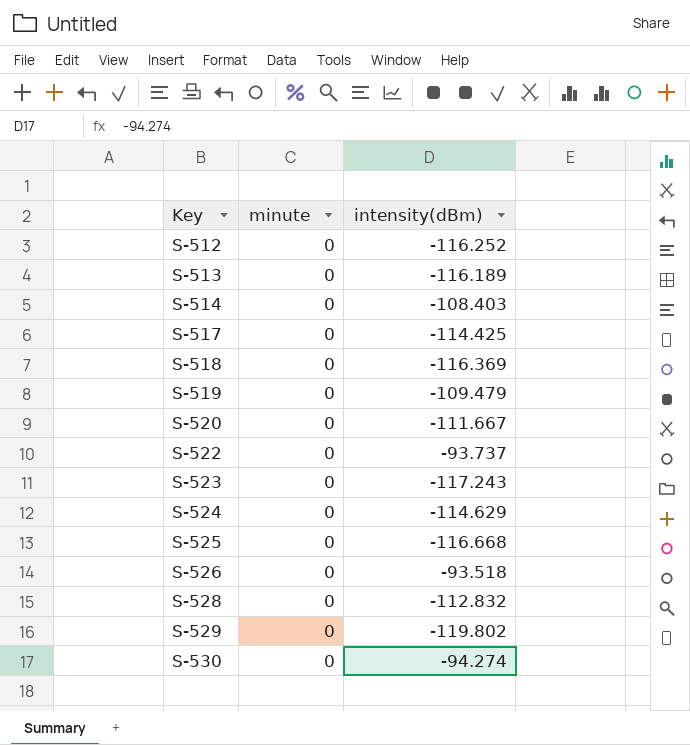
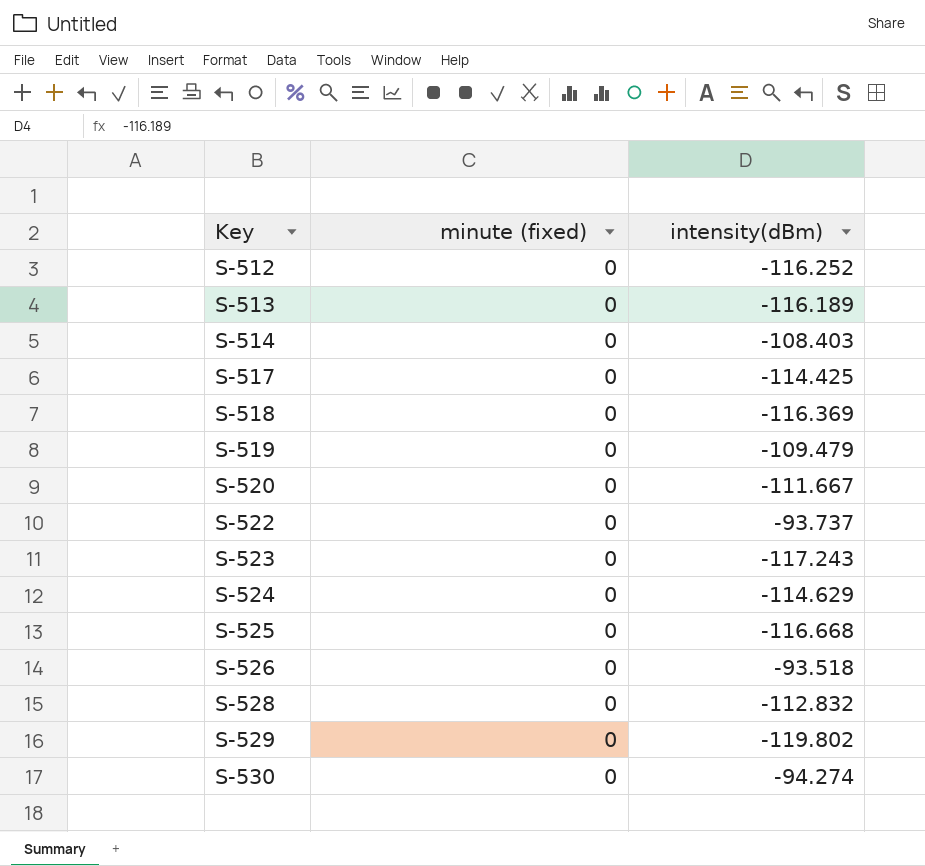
column name: minute -> minute (fixed)

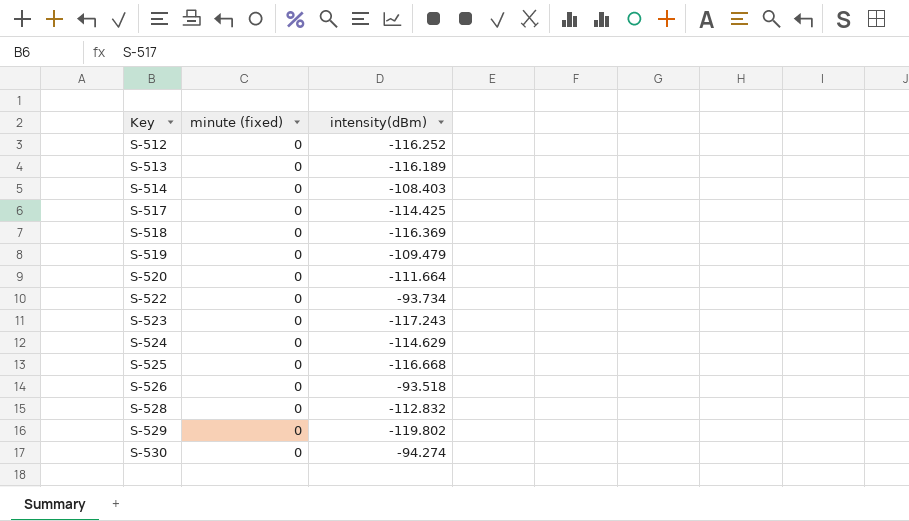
S-520 | intensity(dBm): -111.667 -> -111.664
S-522 | intensity(dBm): -93.737 -> -93.734

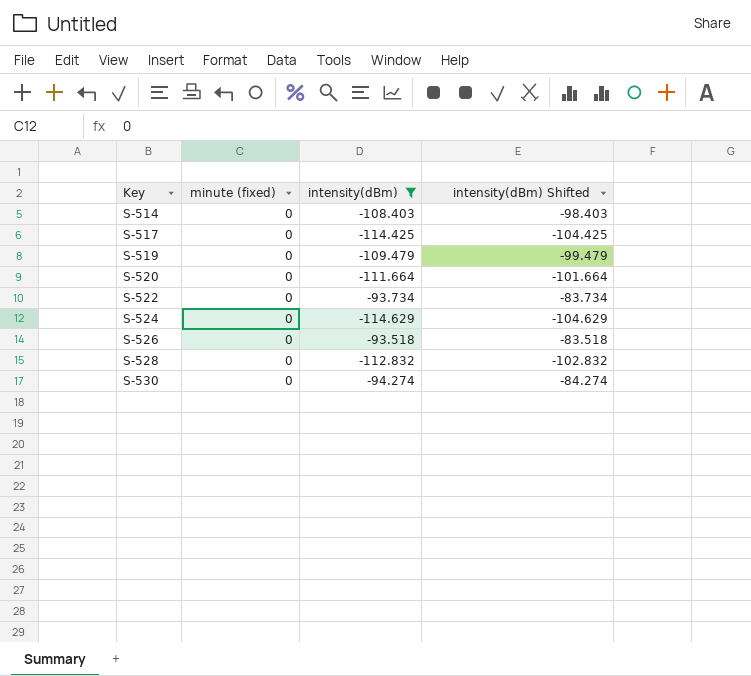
filter: none -> intensity(dBm) >= -114.629
column intensity(dBm) Shifted | formula: none -> [intensity(dBm)] + 10

